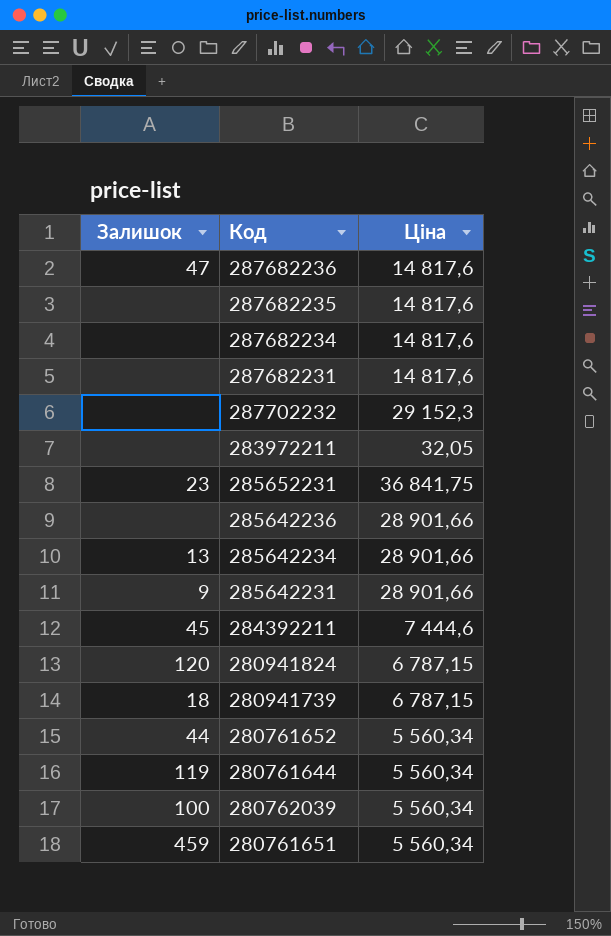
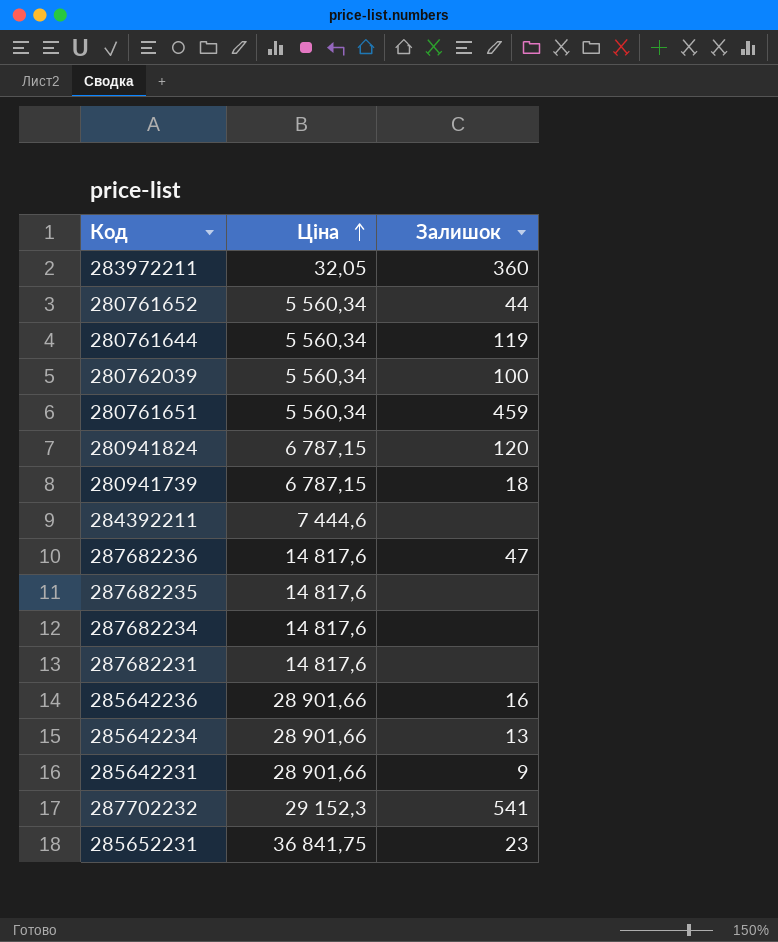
row order: none -> Ціна ascending
column Залишок | position: 1 -> 3
283972211 | Залишок: none -> 360
284392211 | Залишок: 45 -> none
285642236 | Залишок: none -> 16
287702232 | Залишок: none -> 541

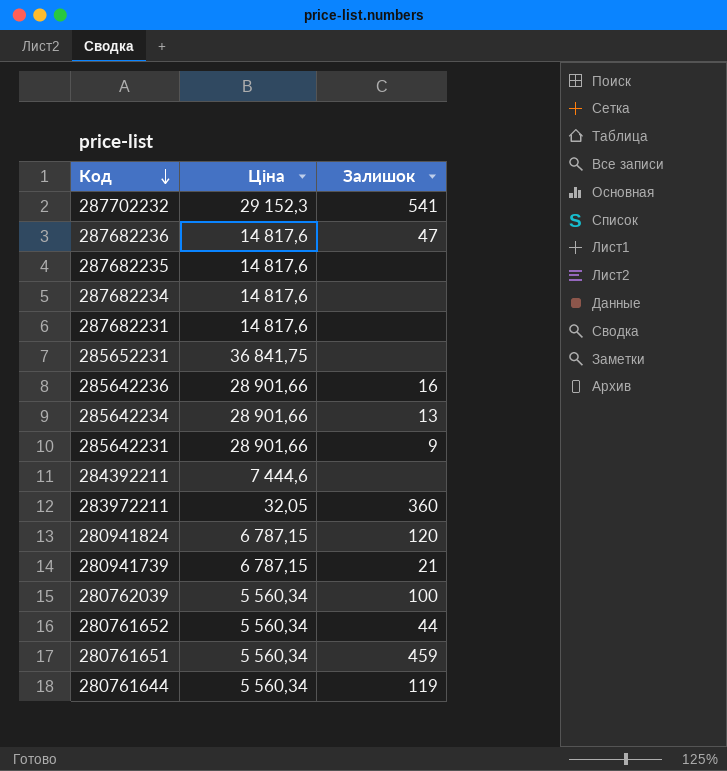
row order: Ціна ascending -> Код descending
285652231 | Залишок: 23 -> none
280941739 | Залишок: 18 -> 21

